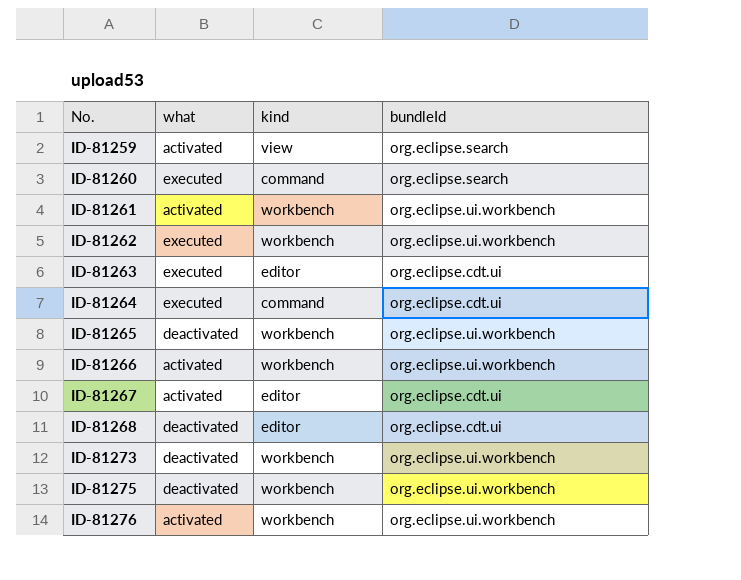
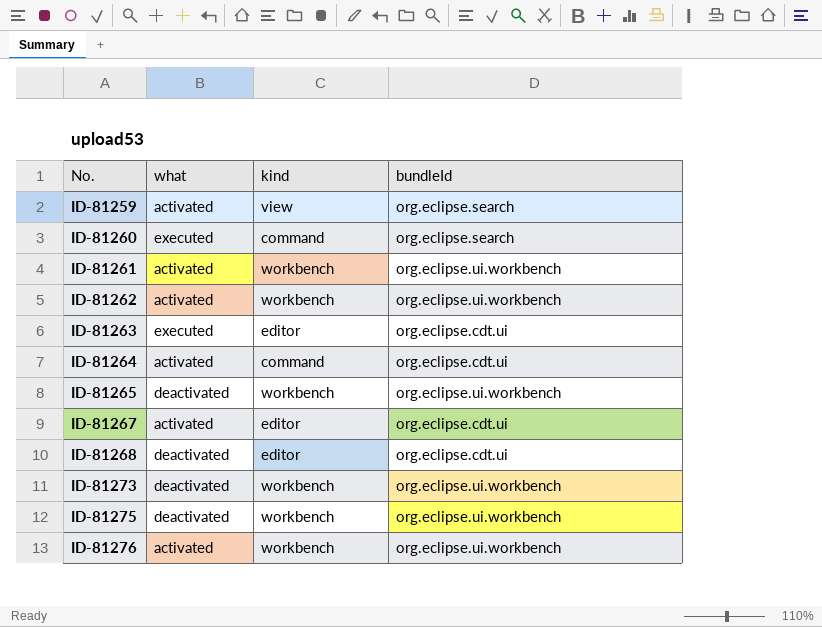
row ID-81266: activated | workbench | org.eclipse.ui.workbench -> none
ID-81262 | what: executed -> activated
ID-81264 | what: executed -> activated

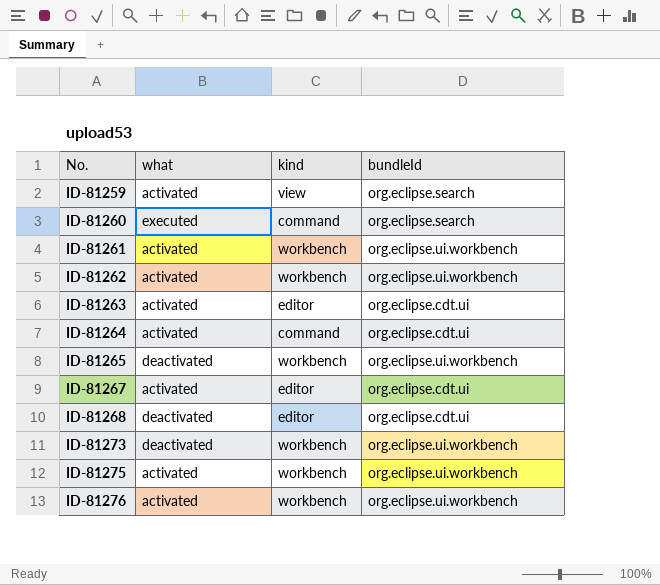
ID-81263 | what: executed -> activated
ID-81275 | what: deactivated -> activated

